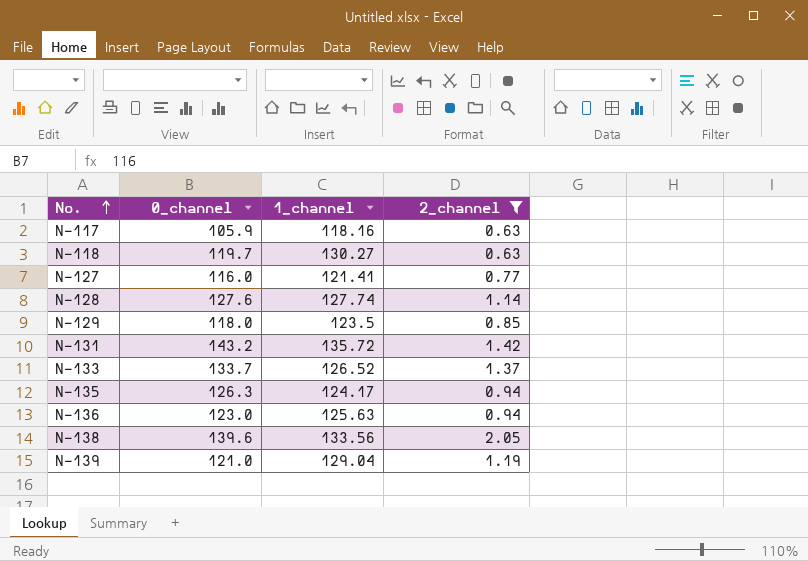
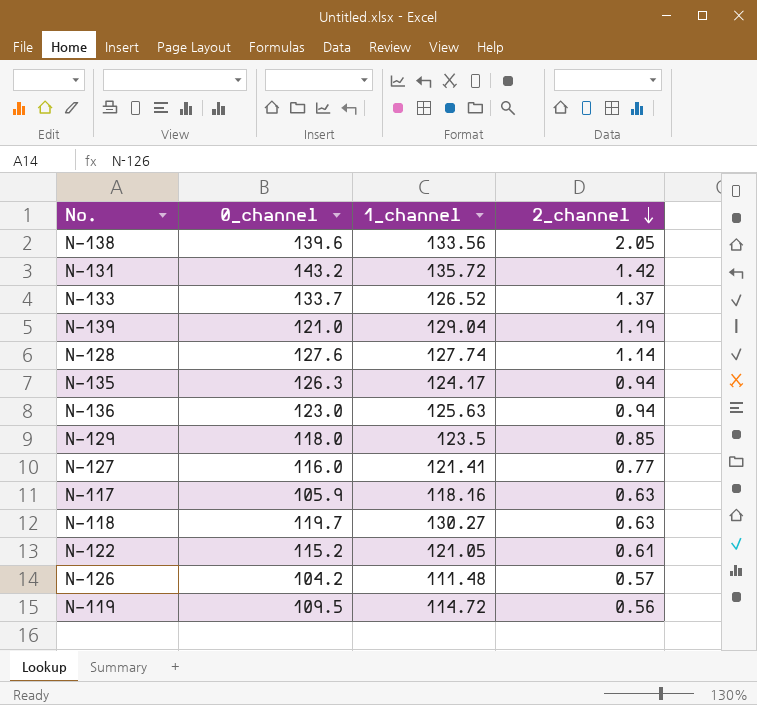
filter: 2_channel >= 0.63 -> none
row order: No. ascending -> 2_channel descending

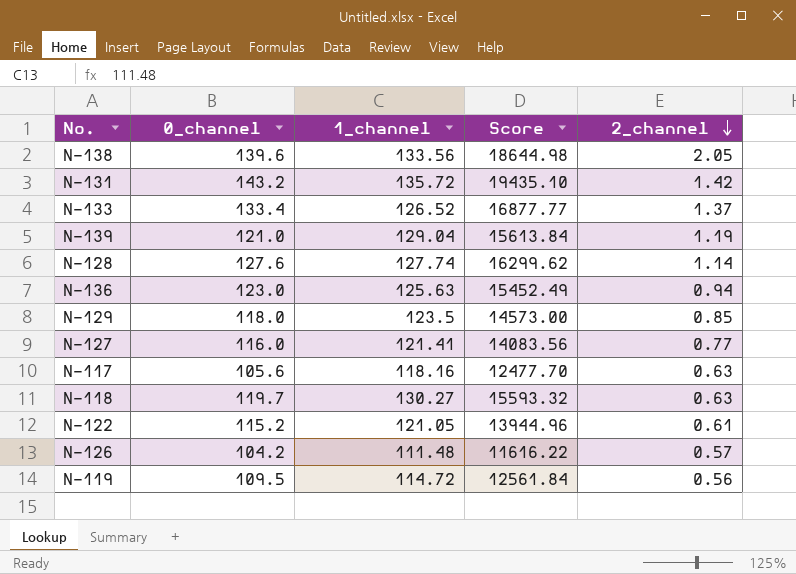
column Score | formula: none -> [0_channel] * [1_channel]
row N-135: 126.3 | 124.17 | 0.94 -> none
N-133 | 0_channel: 133.7 -> 133.4
N-117 | 0_channel: 105.9 -> 105.6

